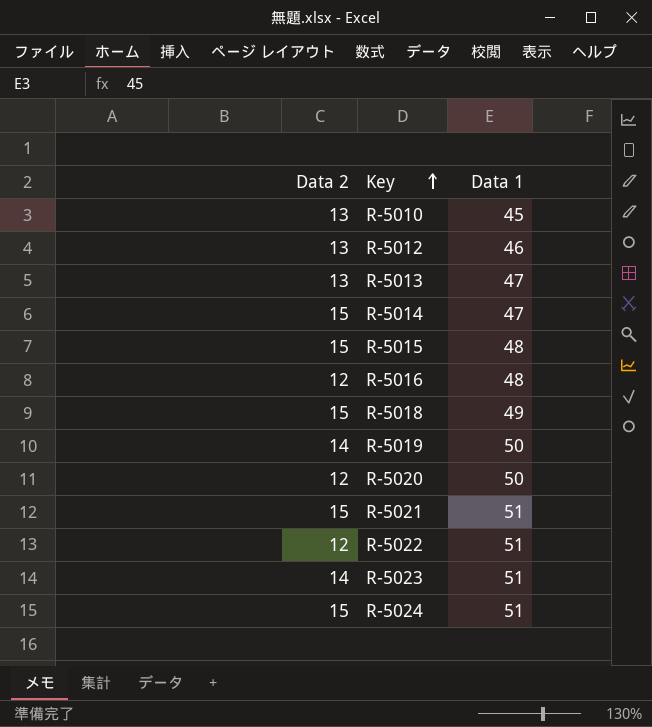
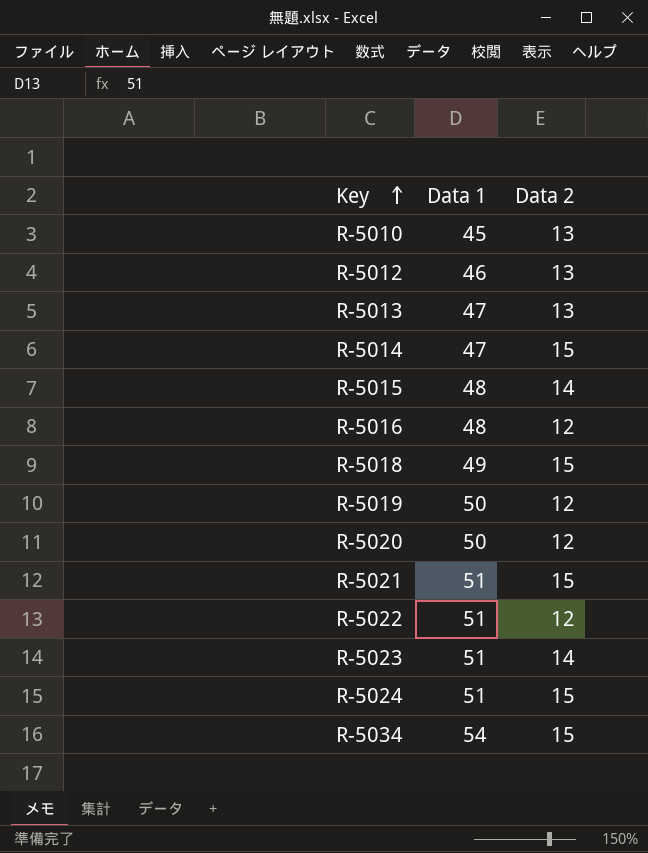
column Data 2 | position: 1 -> 3
R-5015 | Data 2: 15 -> 14
R-5019 | Data 2: 14 -> 12
row R-5034: none -> 54 | 15

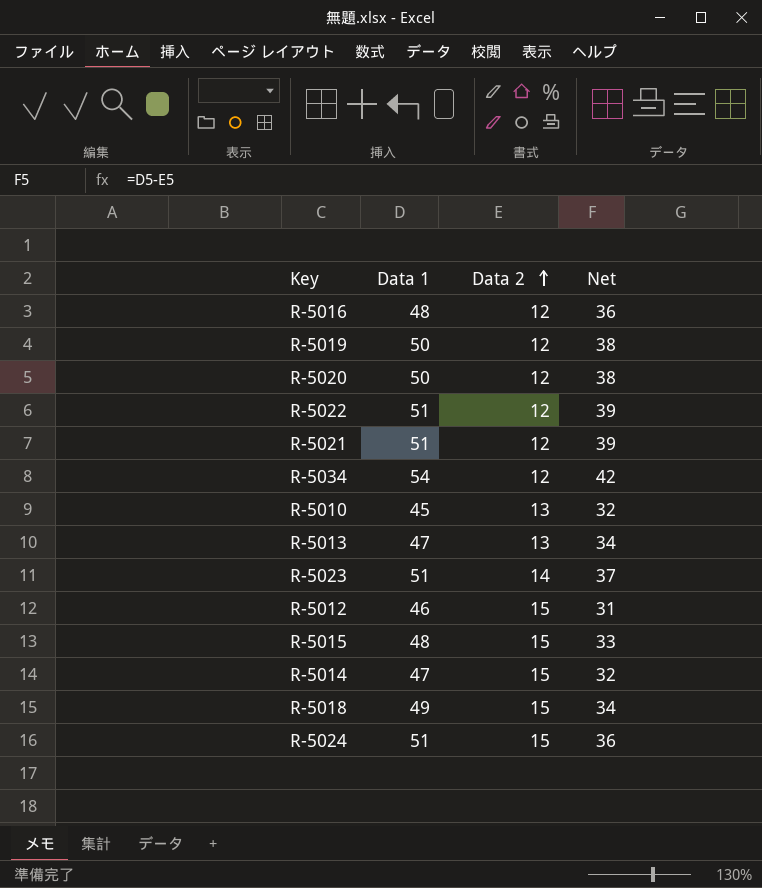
row order: Key ascending -> Data 2 ascending
column Net | formula: none -> [Data 1] - [Data 2]
R-5021 | Data 2: 15 -> 12
R-5034 | Data 2: 15 -> 12
R-5012 | Data 2: 13 -> 15
R-5015 | Data 2: 14 -> 15

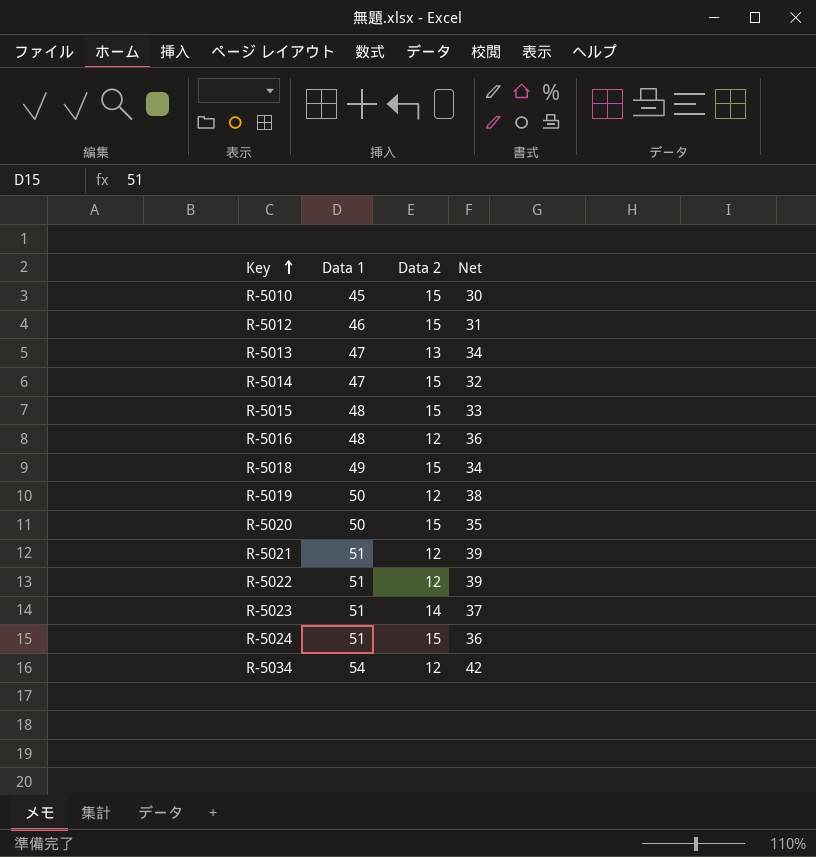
row order: Data 2 ascending -> Key ascending
R-5010 | Data 2: 13 -> 15
R-5010 | Net: 32 -> 30
R-5020 | Data 2: 12 -> 15
R-5020 | Net: 38 -> 35

